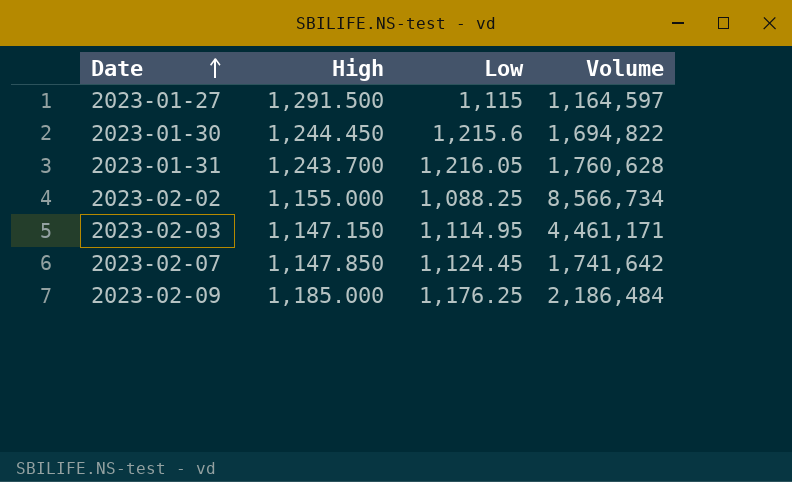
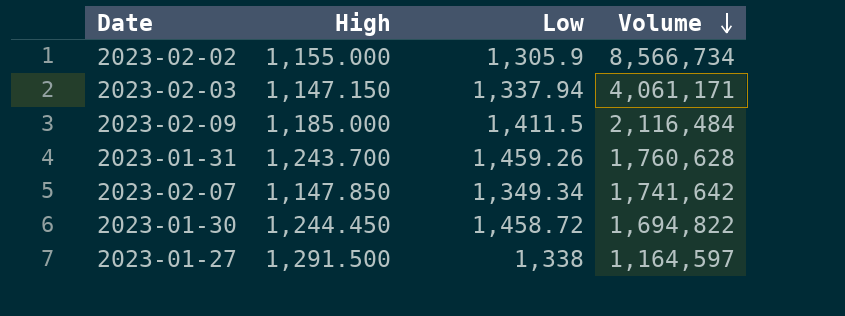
row order: Date ascending -> Volume descending
2023-02-02 | Low: 1,088.25 -> 1,305.9
2023-02-03 | Low: 1,114.95 -> 1,337.94
2023-02-03 | Volume: 4,461,171 -> 4,061,171
2023-02-09 | Low: 1,176.25 -> 1,411.5
2023-02-09 | Volume: 2,186,484 -> 2,116,484
2023-01-31 | Low: 1,216.05 -> 1,459.26
2023-02-07 | Low: 1,124.45 -> 1,349.34
2023-01-30 | Low: 1,215.6 -> 1,458.72
2023-01-27 | Low: 1,115 -> 1,338

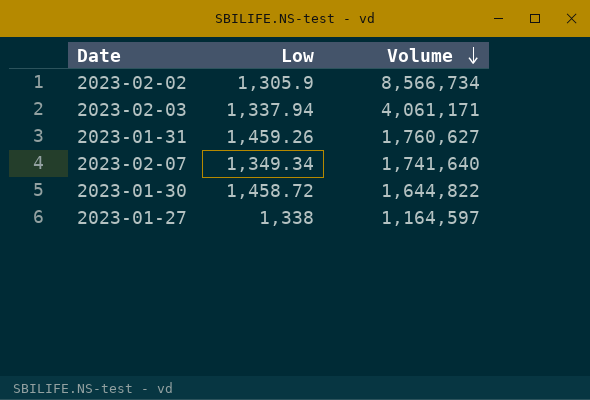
column High | position: 2 -> none
row 2023-02-09: 1,185.000 | 1,411.5 | 2,116,484 -> none
2023-01-31 | Volume: 1,760,628 -> 1,760,627
2023-02-07 | Volume: 1,741,642 -> 1,741,640
2023-01-30 | Volume: 1,694,822 -> 1,644,822

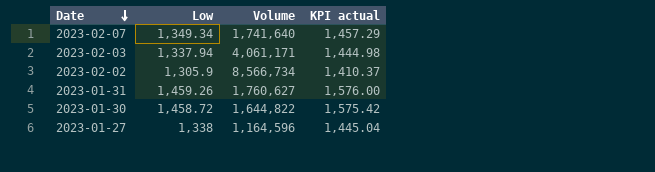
row order: Volume descending -> Date descending
column KPI actual | formula: none -> [Low] * 1.08
2023-01-27 | Volume: 1,164,597 -> 1,164,596

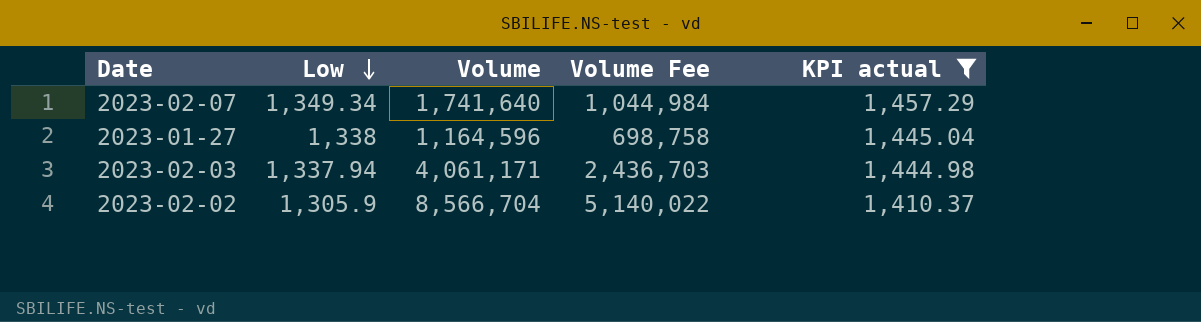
filter: none -> KPI actual <= 1,457.29
row order: Date descending -> Low descending
column Volume Fee | formula: none -> [Volume] * 0.6
2023-02-02 | Volume: 8,566,734 -> 8,566,704

